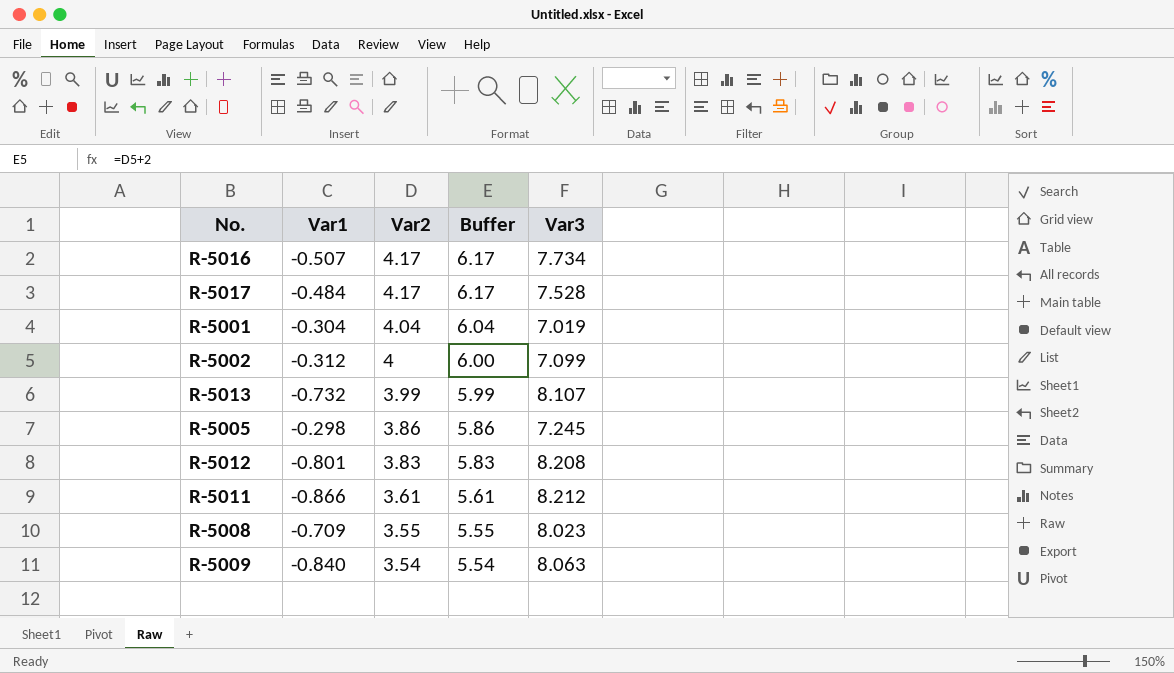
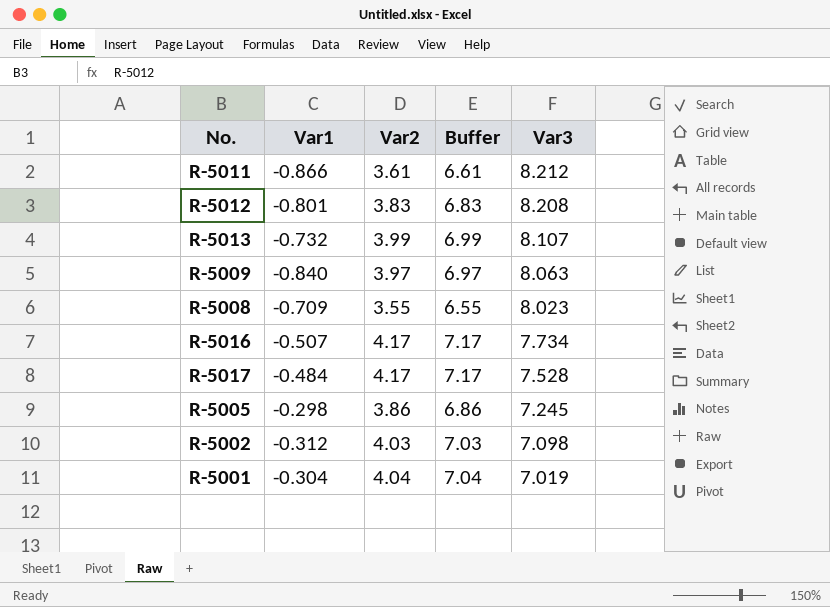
row order: Var2 descending -> Var3 descending
column Buffer | formula: [Var2] + 2 -> [Var2] + 3
R-5009 | Var2: 3.54 -> 3.97
R-5002 | Var2: 4 -> 4.03
R-5002 | Var3: 7.099 -> 7.098

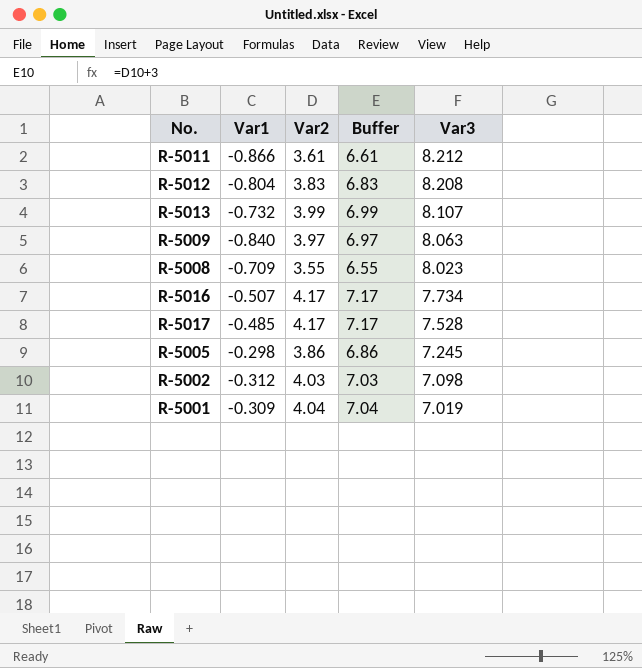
R-5012 | Var1: -0.801 -> -0.804
R-5017 | Var1: -0.484 -> -0.485
R-5001 | Var1: -0.304 -> -0.309

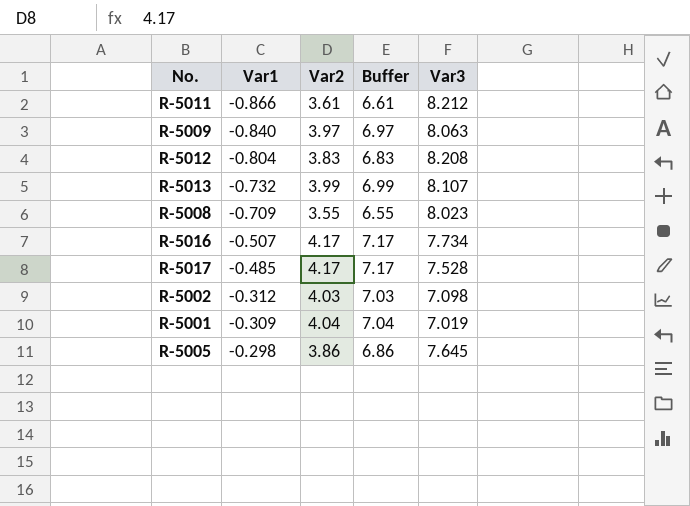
row order: Var3 descending -> Var1 ascending
R-5005 | Var3: 7.245 -> 7.645

